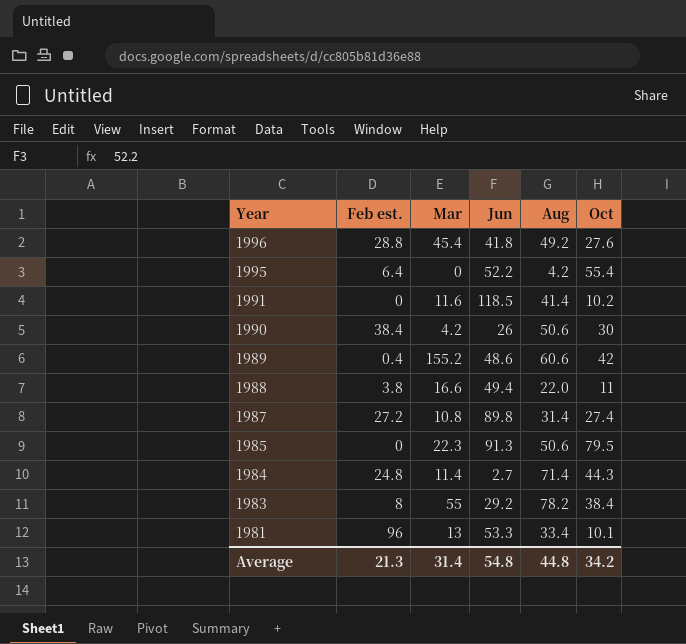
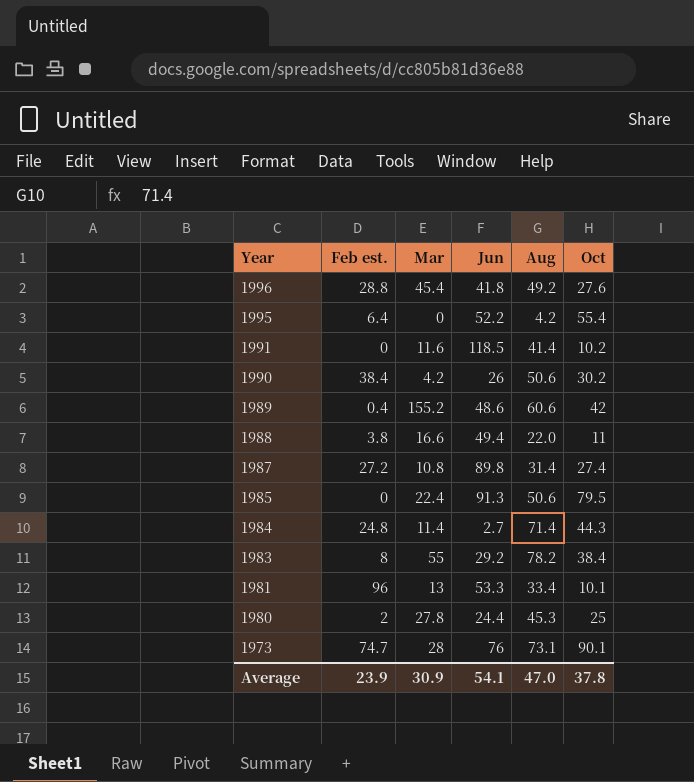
1990 | Oct: 30 -> 30.2
1985 | Mar: 22.3 -> 22.4
row 1980: none -> 2 | 27.8 | 24.4 | 45.3 | 25
row 1973: none -> 74.7 | 28 | 76 | 73.1 | 90.1
Average | Feb est.: 21.3 -> 23.9
Average | Mar: 31.4 -> 30.9
Average | Jun: 54.8 -> 54.1
Average | Aug: 44.8 -> 47.0
Average | Oct: 34.2 -> 37.8

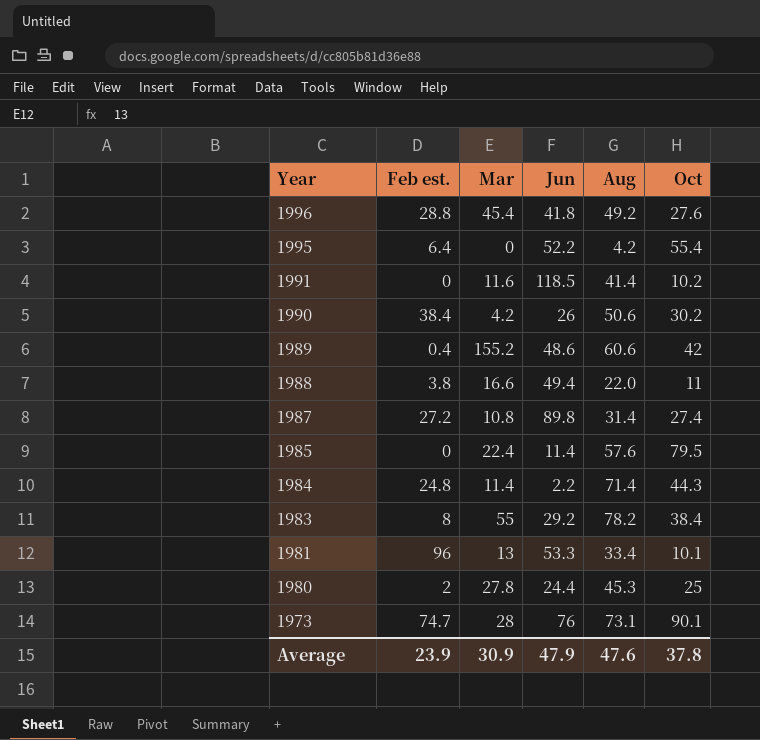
1985 | Jun: 91.3 -> 11.4
1985 | Aug: 50.6 -> 57.6
1984 | Jun: 2.7 -> 2.2
Average | Jun: 54.1 -> 47.9
Average | Aug: 47.0 -> 47.6

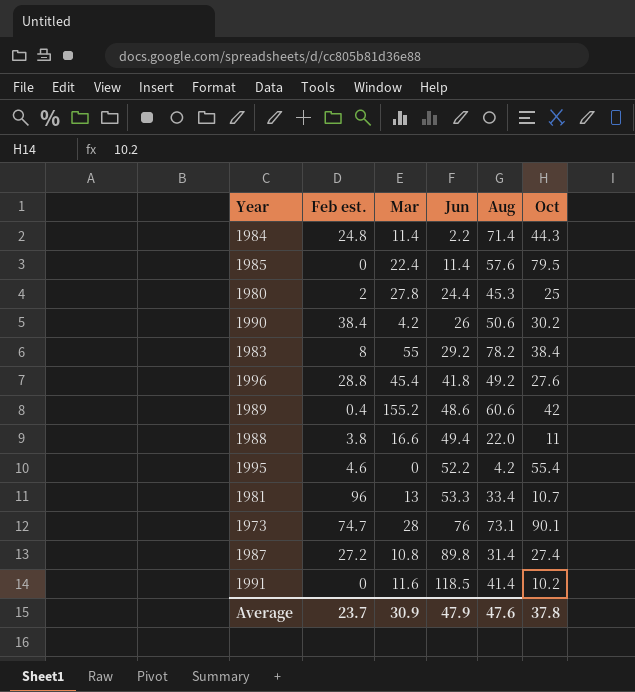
row order: Year descending -> Jun ascending
1995 | Feb est.: 6.4 -> 4.6
1981 | Oct: 10.1 -> 10.7
Average | Feb est.: 23.9 -> 23.7

